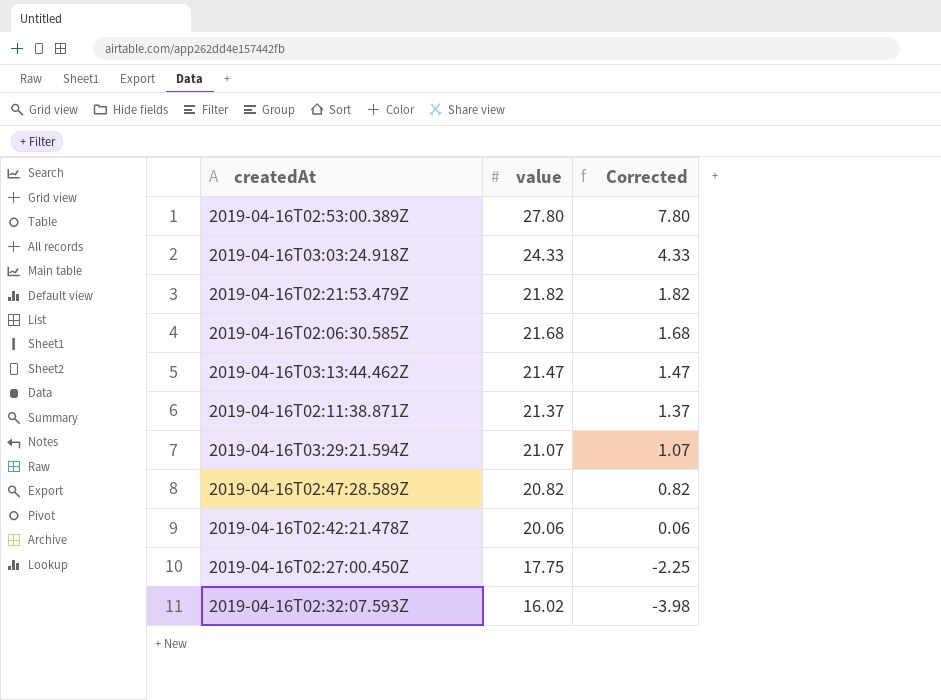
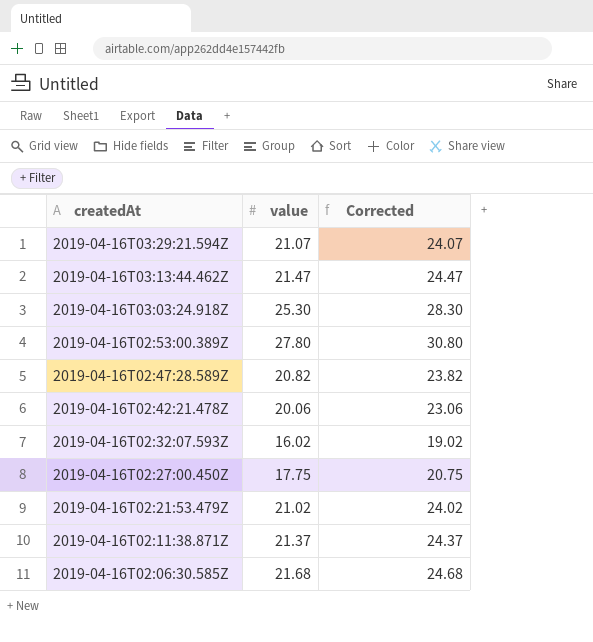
row order: value descending -> createdAt descending
column Corrected | formula: [value] - 20 -> [value] + 3
2019-04-16T03:03:24.918Z | value: 24.33 -> 25.30
2019-04-16T02:21:53.479Z | value: 21.82 -> 21.02

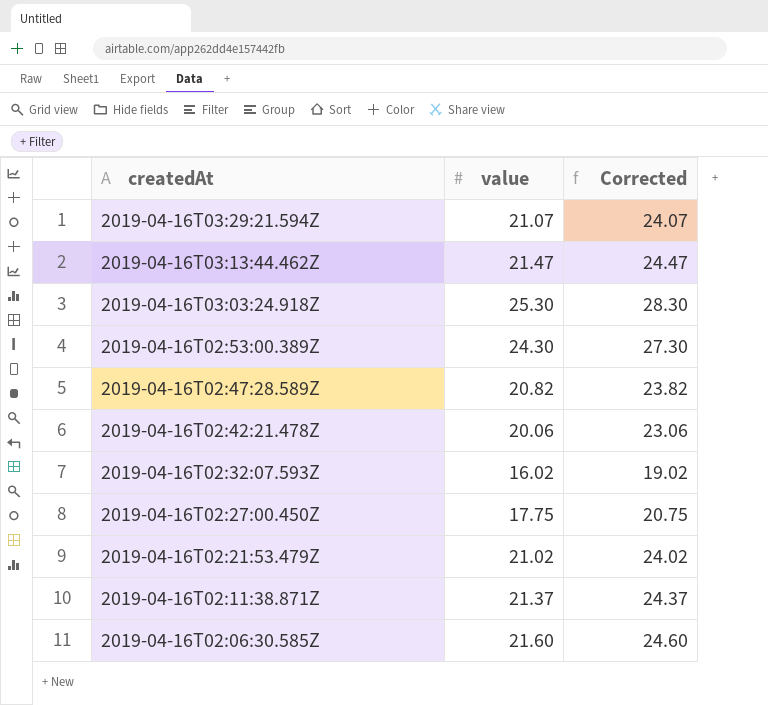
2019-04-16T02:53:00.389Z | value: 27.80 -> 24.30
2019-04-16T02:53:00.389Z | Corrected: 30.80 -> 27.30
2019-04-16T02:06:30.585Z | value: 21.68 -> 21.60
2019-04-16T02:06:30.585Z | Corrected: 24.68 -> 24.60

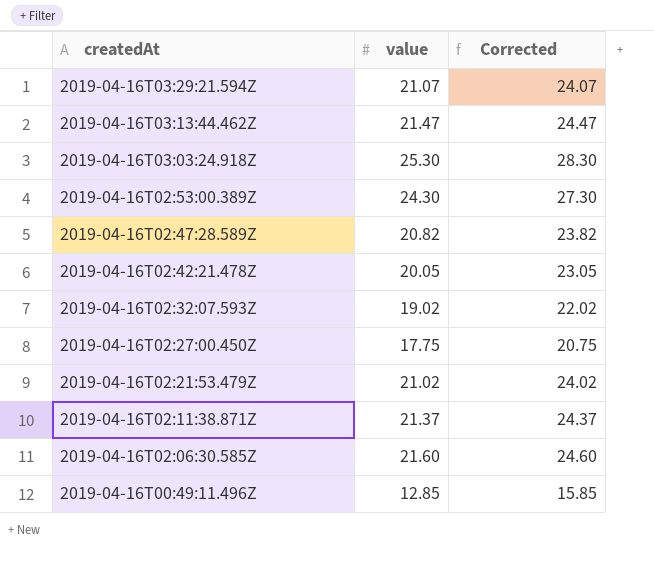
2019-04-16T02:42:21.478Z | value: 20.06 -> 20.05
2019-04-16T02:42:21.478Z | Corrected: 23.06 -> 23.05
2019-04-16T02:32:07.593Z | value: 16.02 -> 19.02
2019-04-16T02:32:07.593Z | Corrected: 19.02 -> 22.02
row 2019-04-16T00:49:11.496Z: none -> 12.85 | 15.85

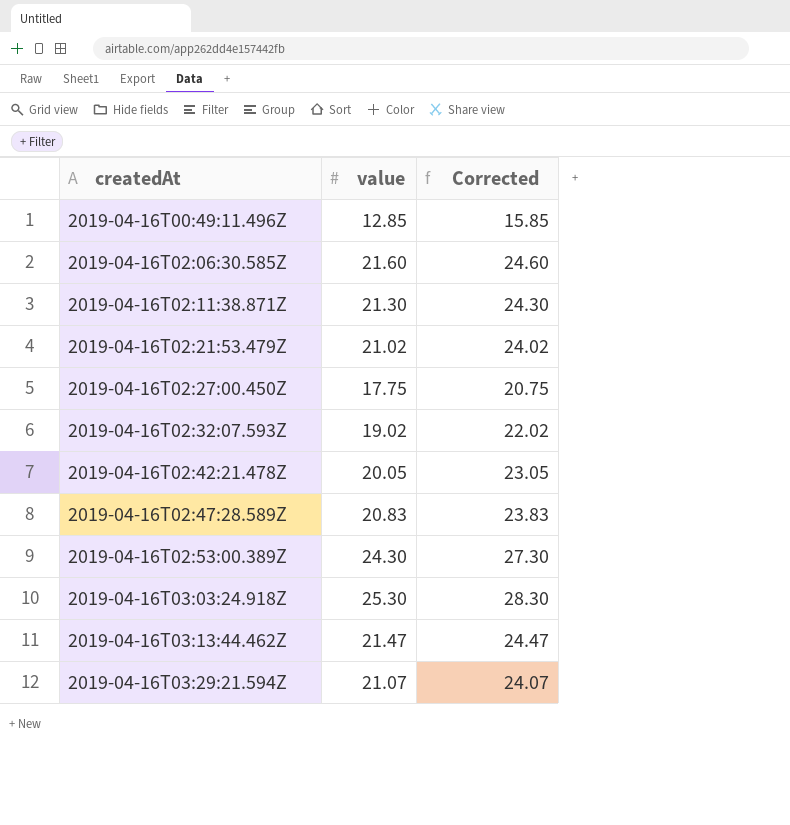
row order: createdAt descending -> createdAt ascending
2019-04-16T02:11:38.871Z | value: 21.37 -> 21.30
2019-04-16T02:11:38.871Z | Corrected: 24.37 -> 24.30
2019-04-16T02:47:28.589Z | value: 20.82 -> 20.83
2019-04-16T02:47:28.589Z | Corrected: 23.82 -> 23.83

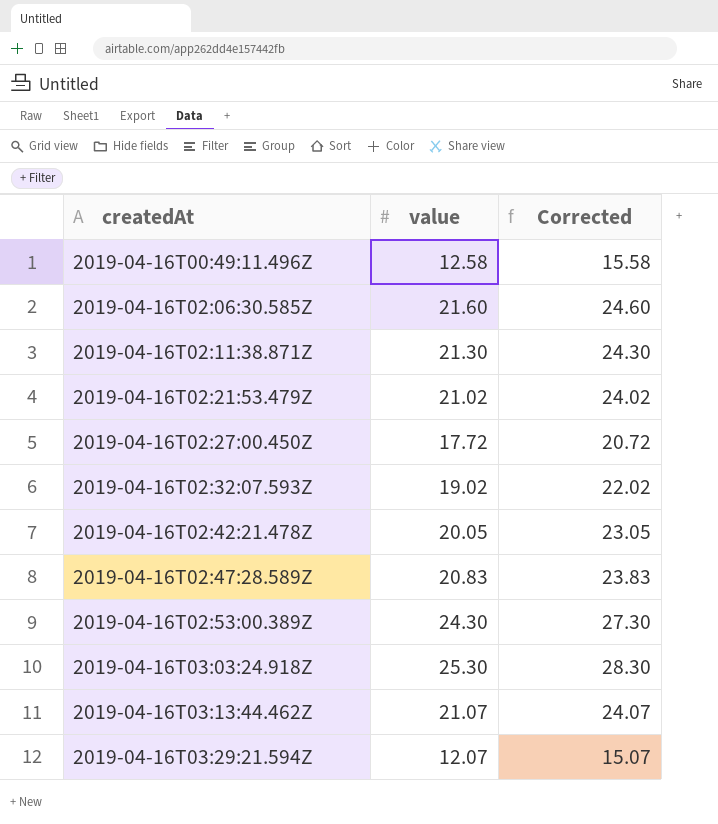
2019-04-16T00:49:11.496Z | value: 12.85 -> 12.58
2019-04-16T00:49:11.496Z | Corrected: 15.85 -> 15.58
2019-04-16T02:27:00.450Z | value: 17.75 -> 17.72
2019-04-16T02:27:00.450Z | Corrected: 20.75 -> 20.72
2019-04-16T03:13:44.462Z | value: 21.47 -> 21.07
2019-04-16T03:13:44.462Z | Corrected: 24.47 -> 24.07
2019-04-16T03:29:21.594Z | value: 21.07 -> 12.07
2019-04-16T03:29:21.594Z | Corrected: 24.07 -> 15.07

